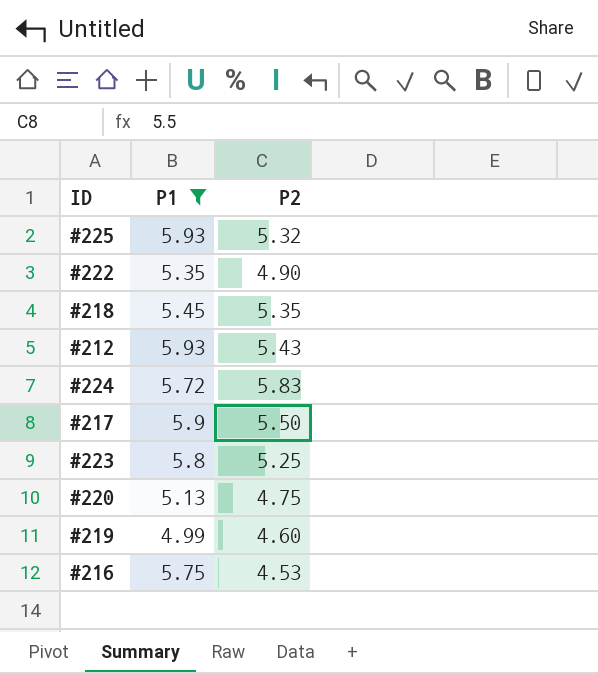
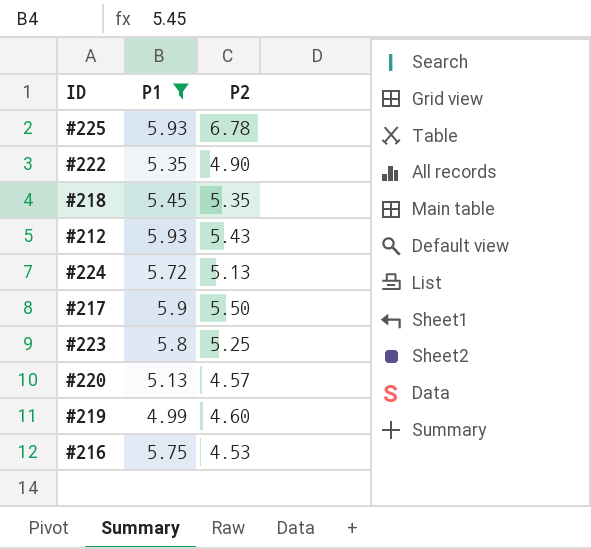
#225 | P2: 5.32 -> 6.78
#224 | P2: 5.83 -> 5.13
#220 | P2: 4.75 -> 4.57

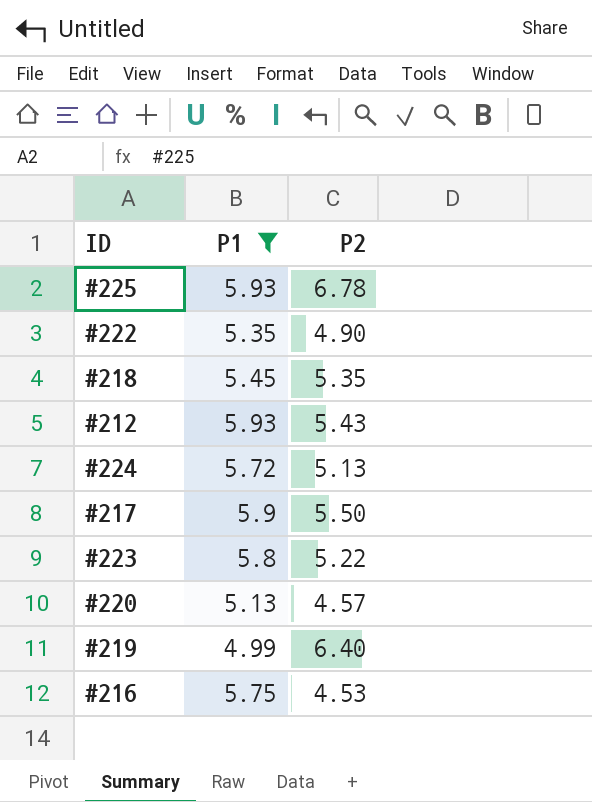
#223 | P2: 5.25 -> 5.22
#219 | P2: 4.60 -> 6.40

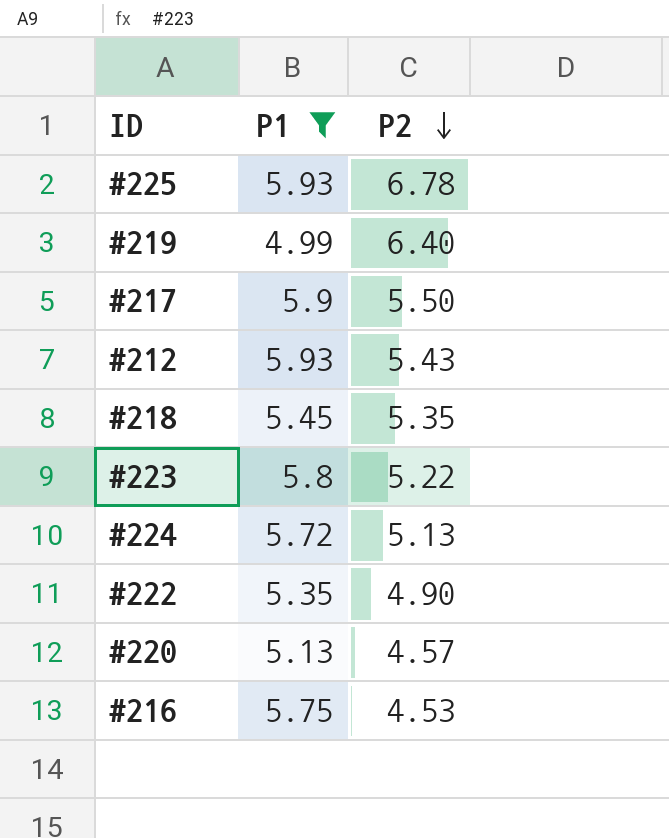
row order: none -> P2 descending

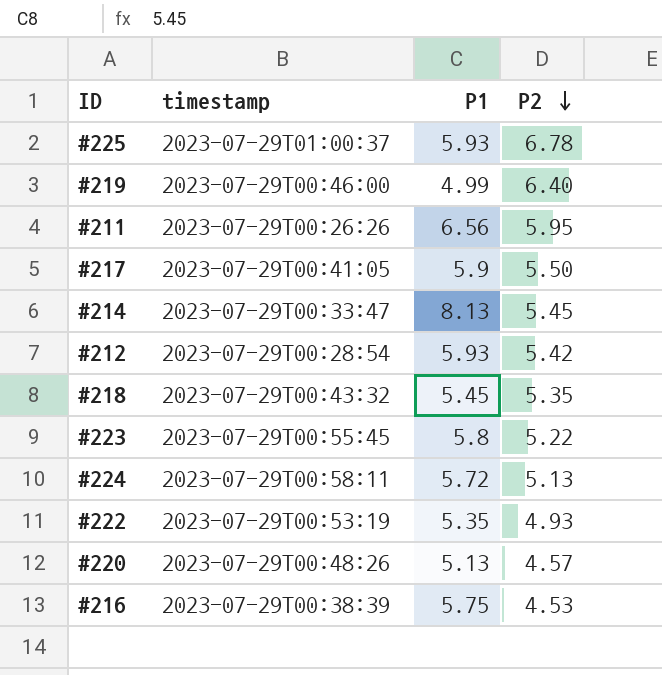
filter: P1 <= 5.93 -> none
column timestamp | position: none -> 2
#212 | P2: 5.43 -> 5.42
#222 | P2: 4.90 -> 4.93

